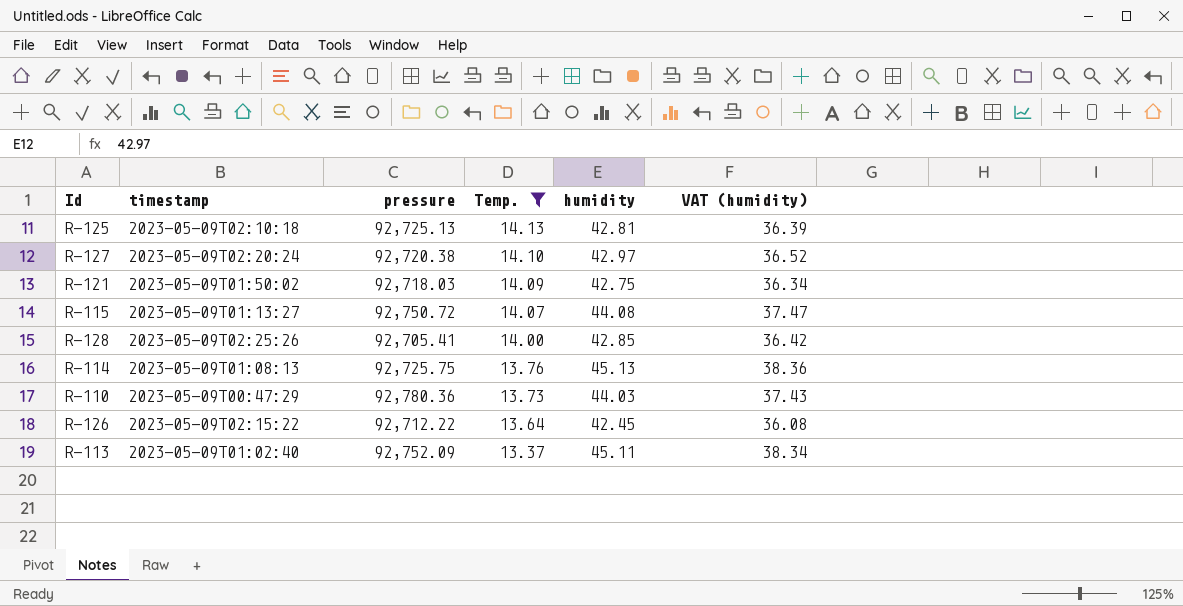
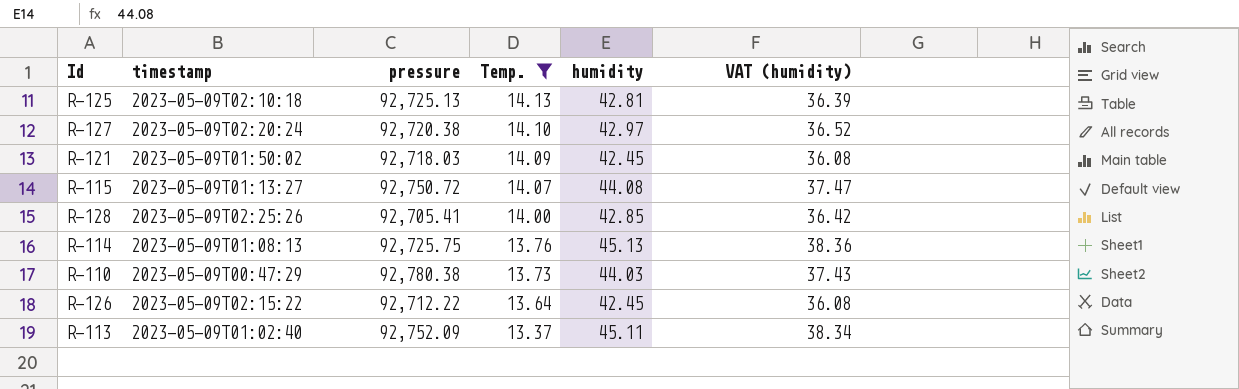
R-121 | humidity: 42.75 -> 42.45
R-121 | VAT (humidity): 36.34 -> 36.08
R-110 | pressure: 92,780.36 -> 92,780.38

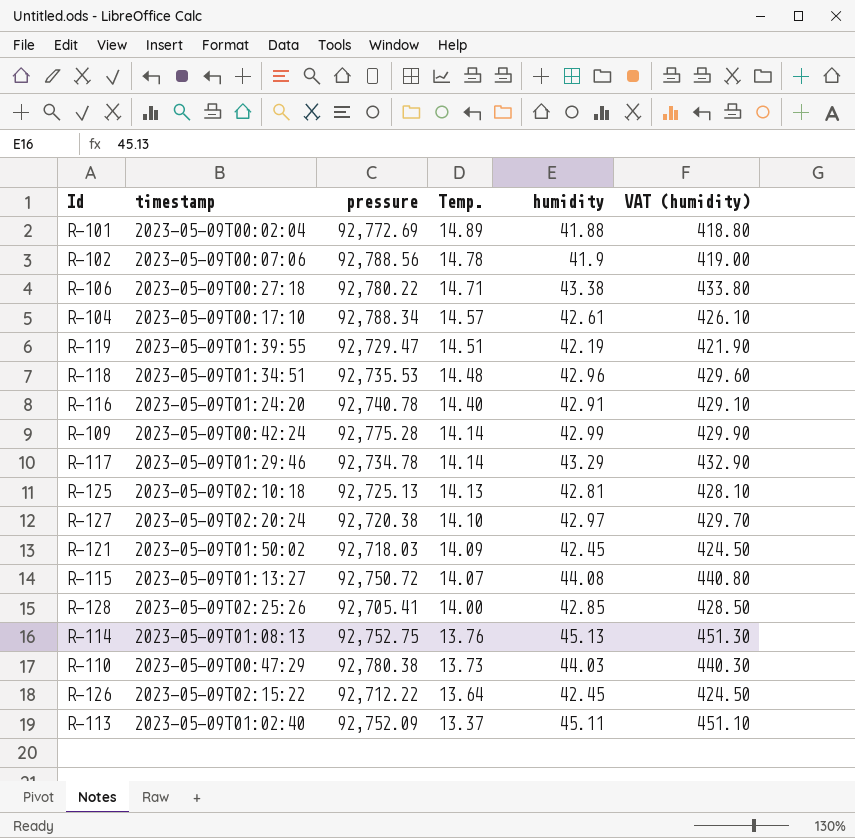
filter: Temp. <= 14.13 -> none
column VAT (humidity) | formula: [humidity] * 0.85 -> [humidity] * 10
R-114 | pressure: 92,725.75 -> 92,752.75

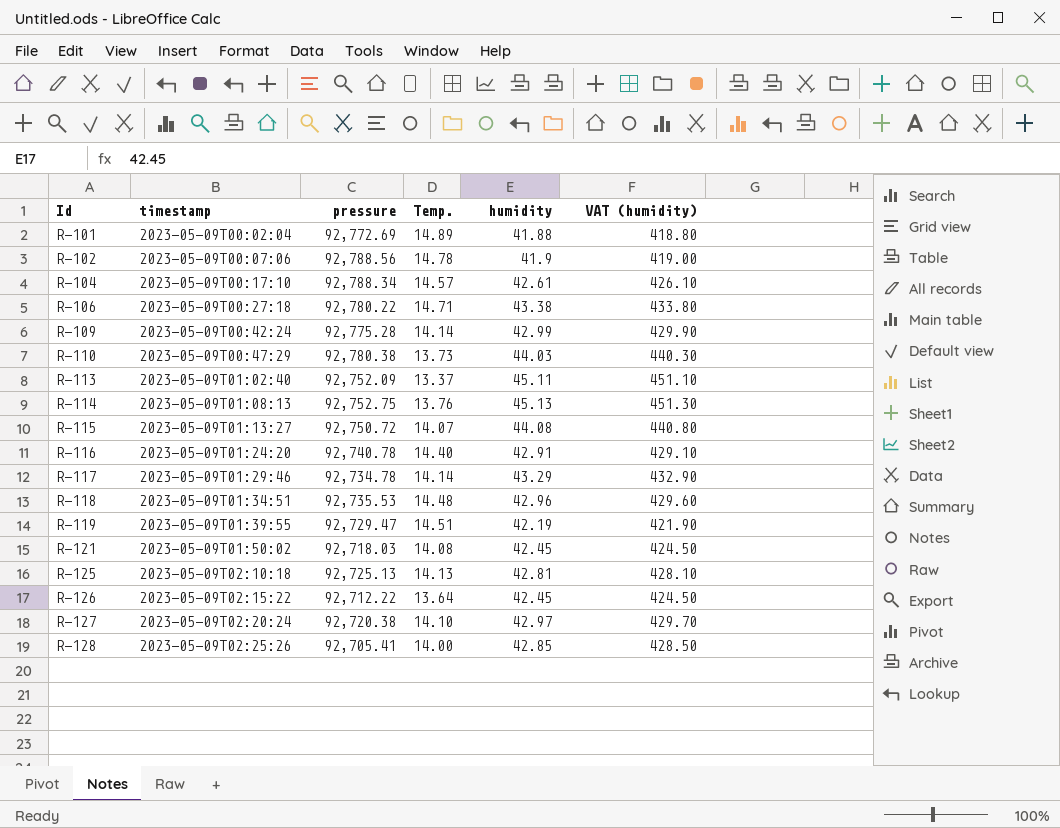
row order: Temp. descending -> Id ascending
R-121 | Temp.: 14.09 -> 14.08

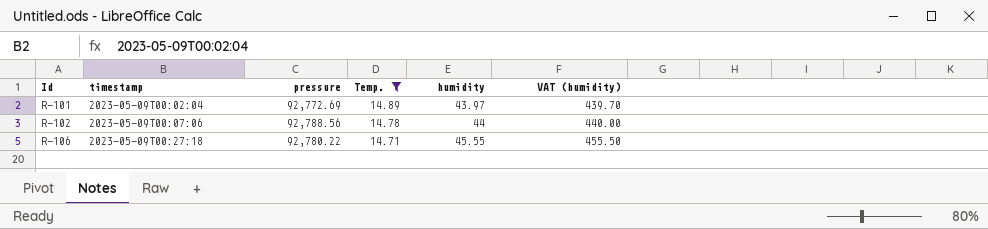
filter: none -> Temp. >= 14.71
R-101 | humidity: 41.88 -> 43.97
R-101 | VAT (humidity): 418.80 -> 439.70
R-102 | humidity: 41.9 -> 44
R-102 | VAT (humidity): 419.00 -> 440.00
R-106 | humidity: 43.38 -> 45.55
R-106 | VAT (humidity): 433.80 -> 455.50

